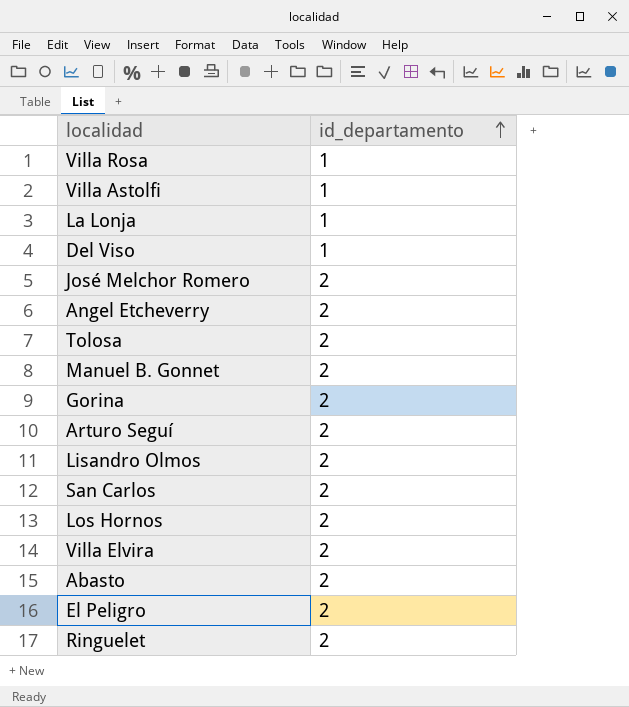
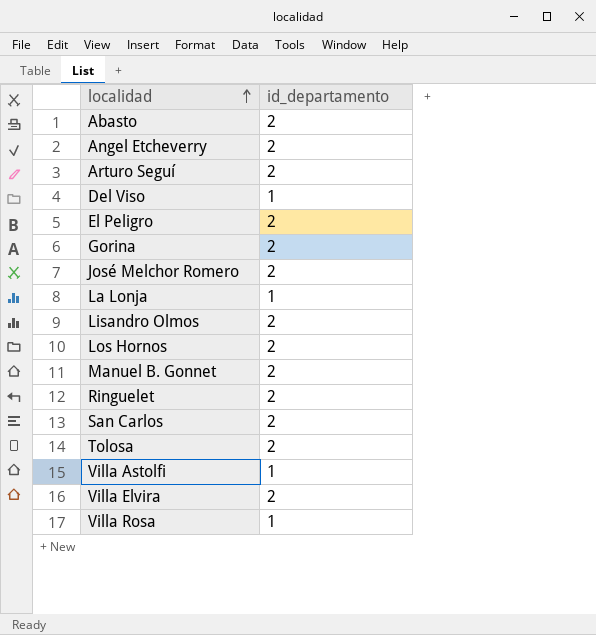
row order: id_departamento ascending -> localidad ascending

